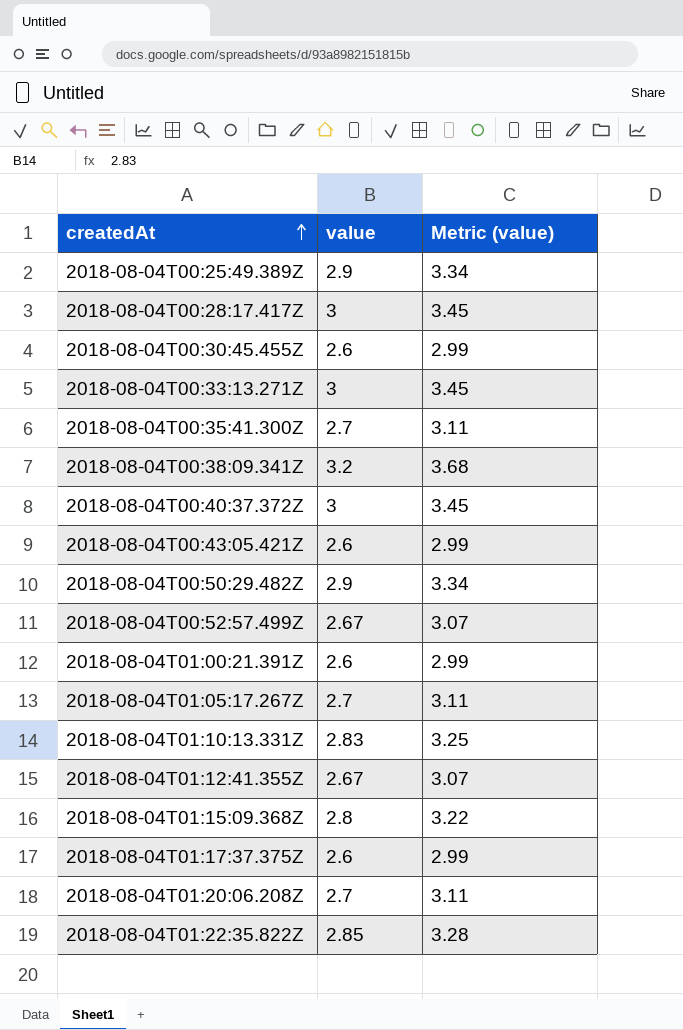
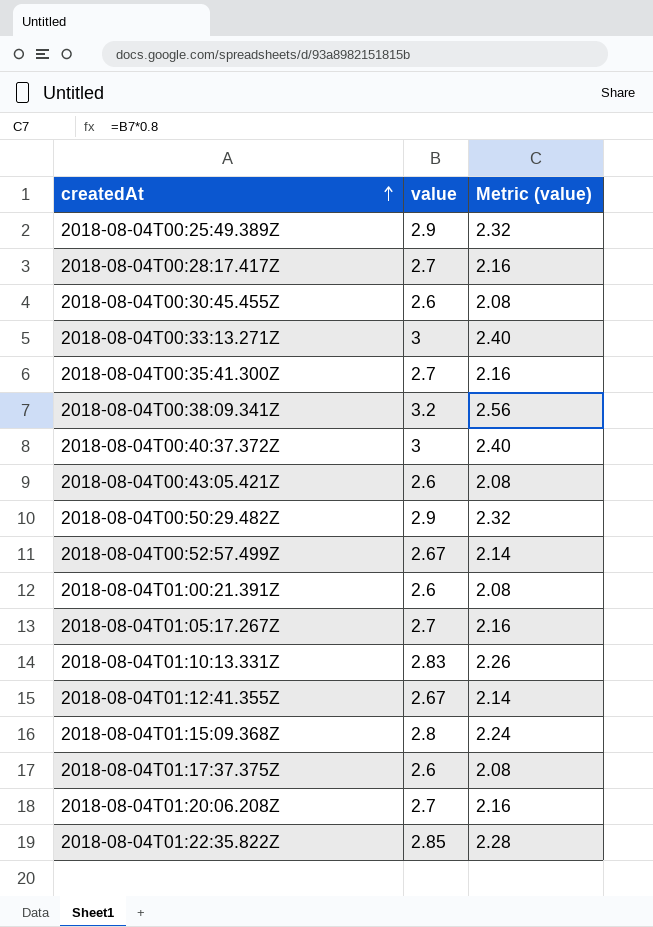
column Metric (value) | formula: [value] * 1.15 -> [value] * 0.8
2018-08-04T00:28:17.417Z | value: 3 -> 2.7

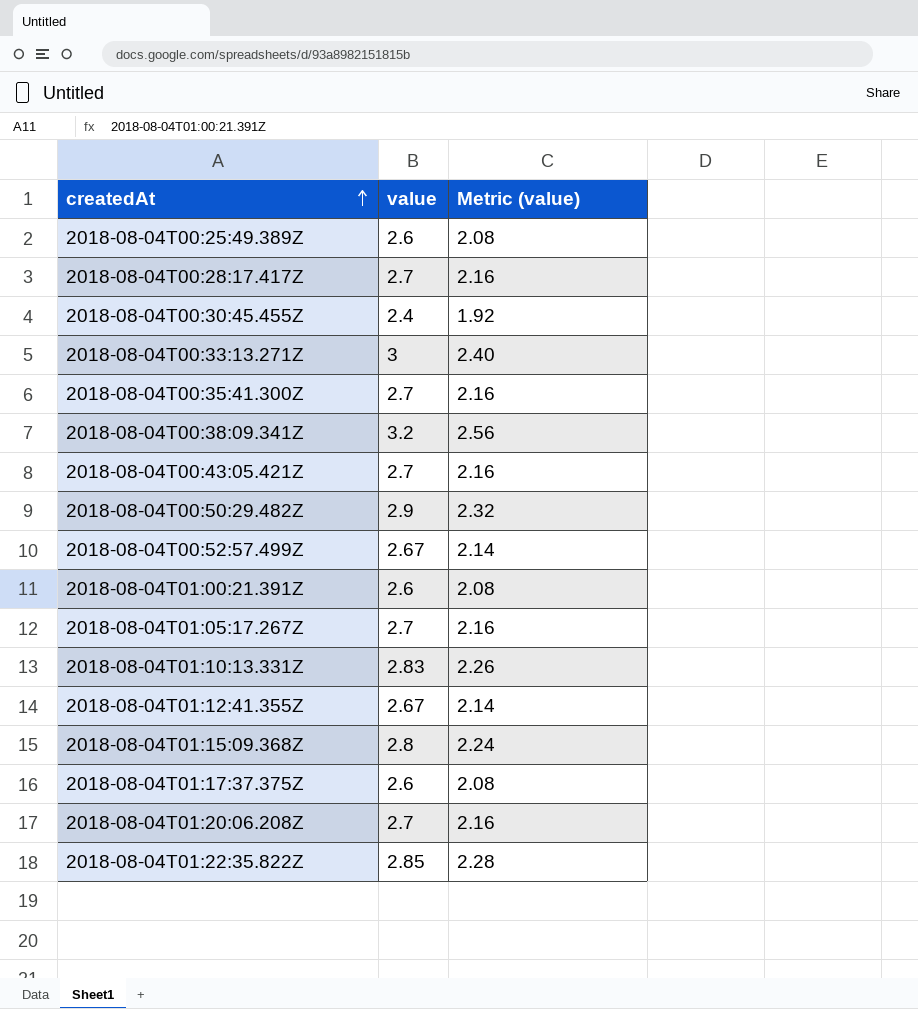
row 2018-08-04T00:40:37.372Z: 3 | 2.40 -> none
2018-08-04T00:25:49.389Z | value: 2.9 -> 2.6
2018-08-04T00:25:49.389Z | Metric (value): 2.32 -> 2.08
2018-08-04T00:30:45.455Z | value: 2.6 -> 2.4
2018-08-04T00:30:45.455Z | Metric (value): 2.08 -> 1.92
2018-08-04T00:43:05.421Z | value: 2.6 -> 2.7
2018-08-04T00:43:05.421Z | Metric (value): 2.08 -> 2.16

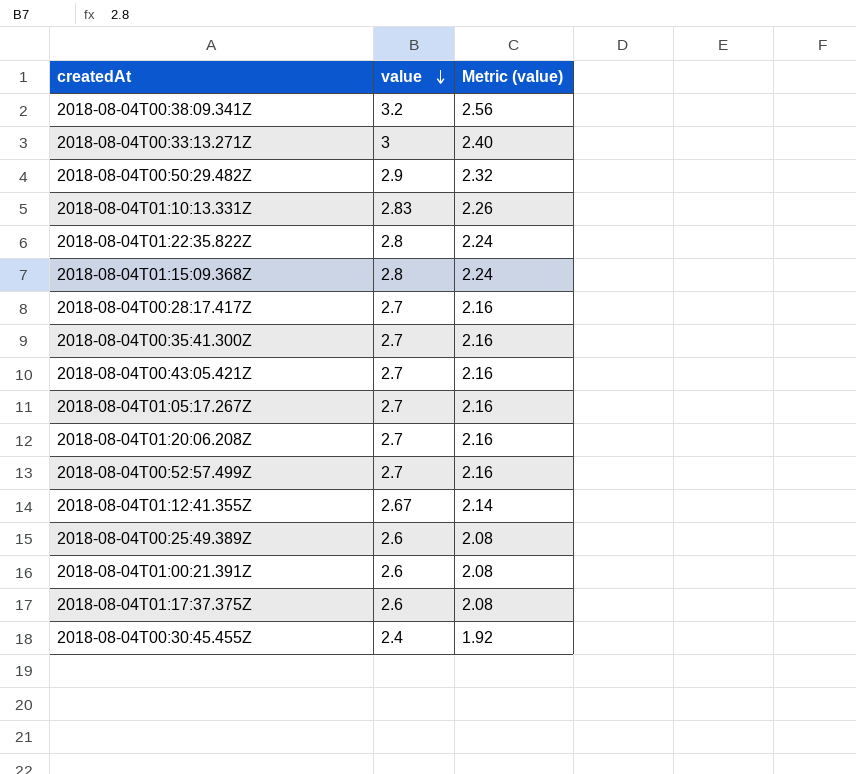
row order: createdAt ascending -> value descending
2018-08-04T01:22:35.822Z | value: 2.85 -> 2.8
2018-08-04T01:22:35.822Z | Metric (value): 2.28 -> 2.24
2018-08-04T00:52:57.499Z | value: 2.67 -> 2.7
2018-08-04T00:52:57.499Z | Metric (value): 2.14 -> 2.16

